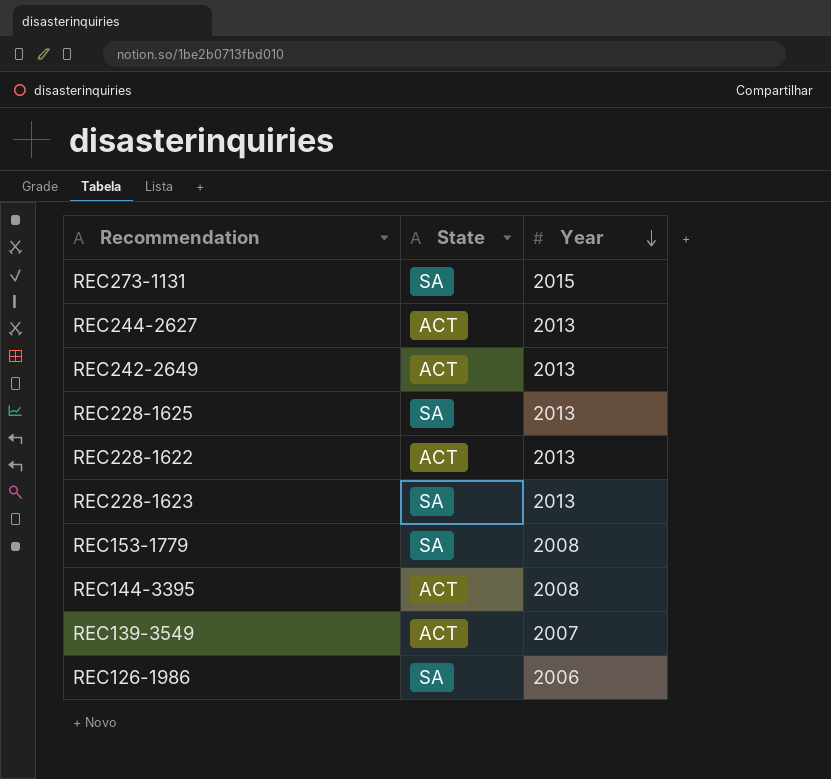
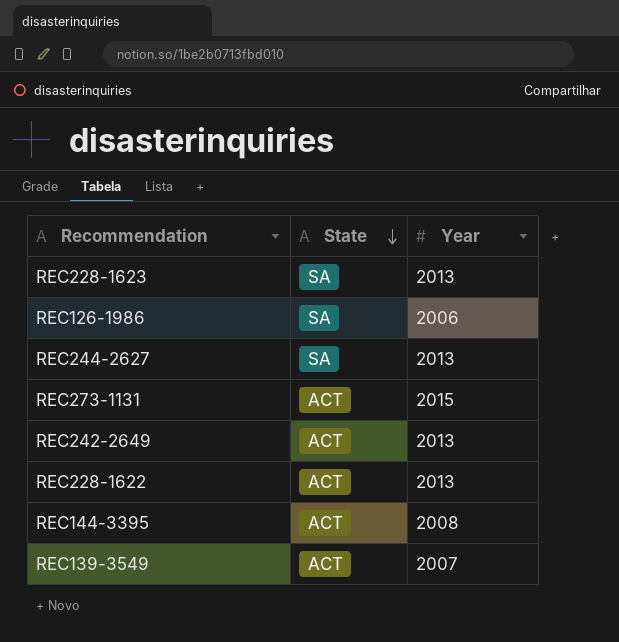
row order: Year descending -> State descending
row REC228-1625: SA | 2013 -> none
row REC153-1779: SA | 2008 -> none
REC244-2627 | State: ACT -> SA
REC273-1131 | State: SA -> ACT

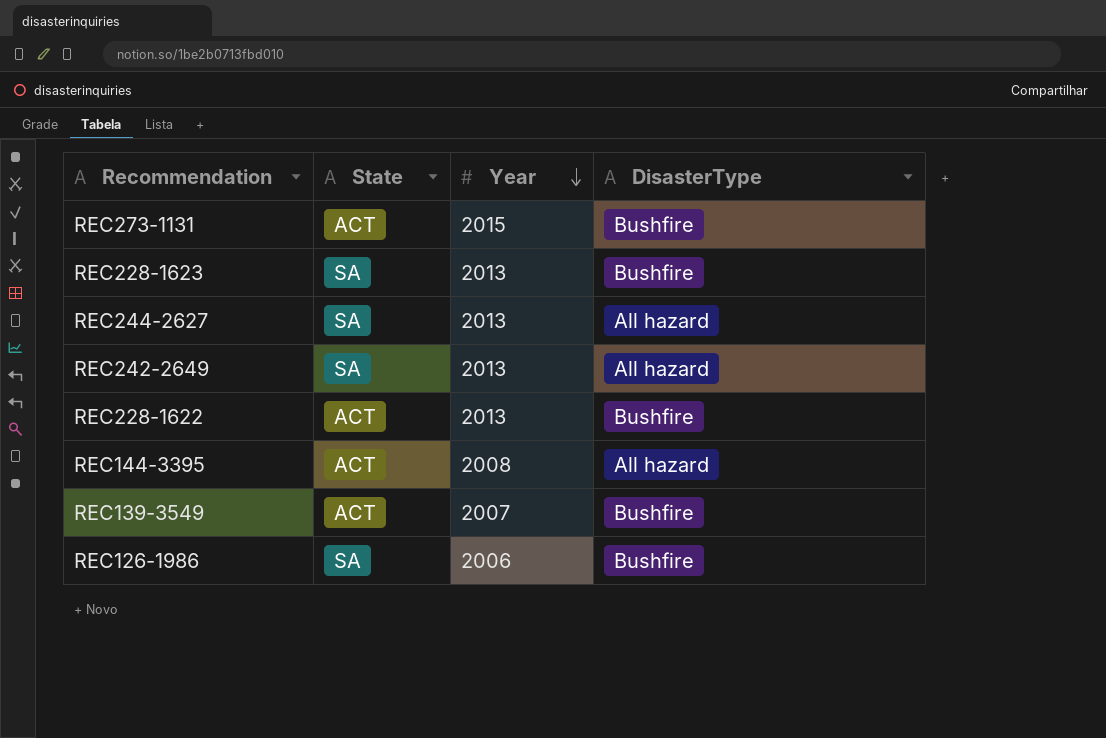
row order: State descending -> Year descending
column DisasterType | position: none -> 4
REC242-2649 | State: ACT -> SA

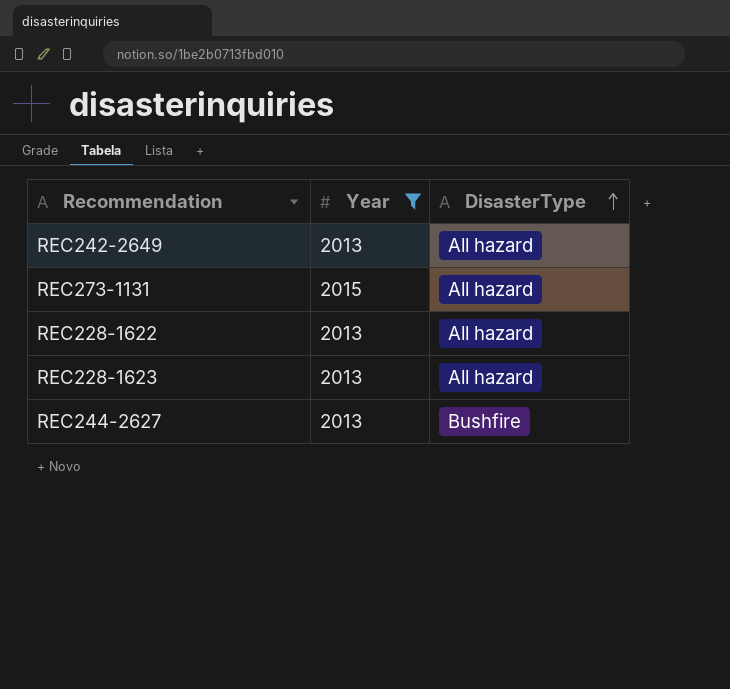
filter: none -> Year >= 2013
row order: Year descending -> DisasterType ascending
column State | position: 2 -> none
REC273-1131 | DisasterType: Bushfire -> All hazard
REC228-1622 | DisasterType: Bushfire -> All hazard
REC228-1623 | DisasterType: Bushfire -> All hazard
REC244-2627 | DisasterType: All hazard -> Bushfire

